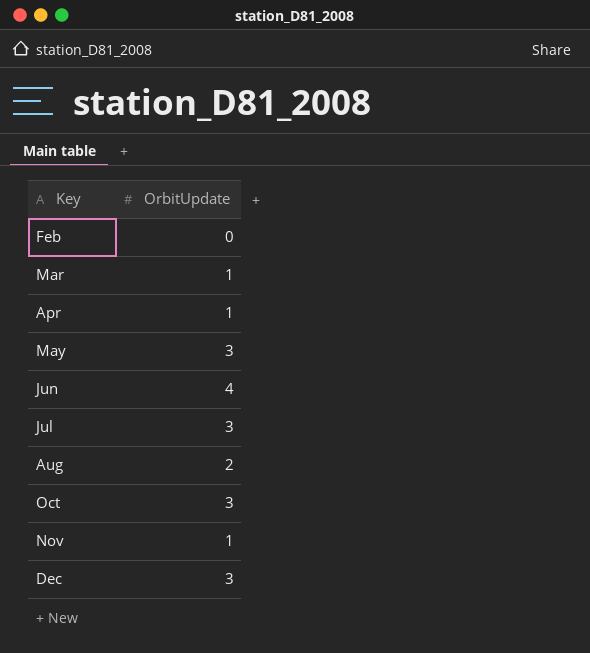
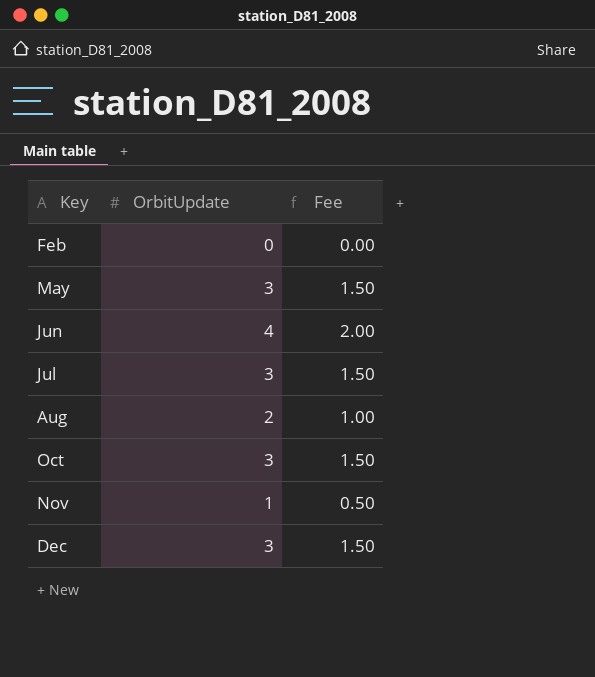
column Fee | formula: none -> [OrbitUpdate] * 0.5
row Mar: 1 -> none
row Apr: 1 -> none

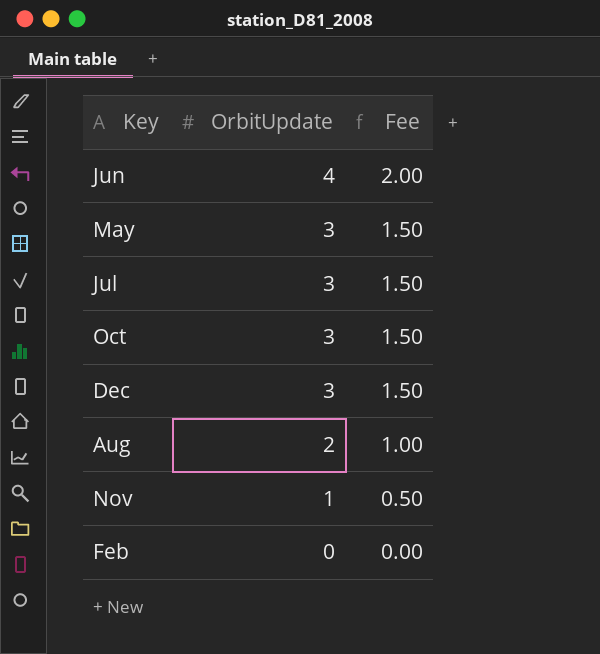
row order: Key ascending -> OrbitUpdate descending

